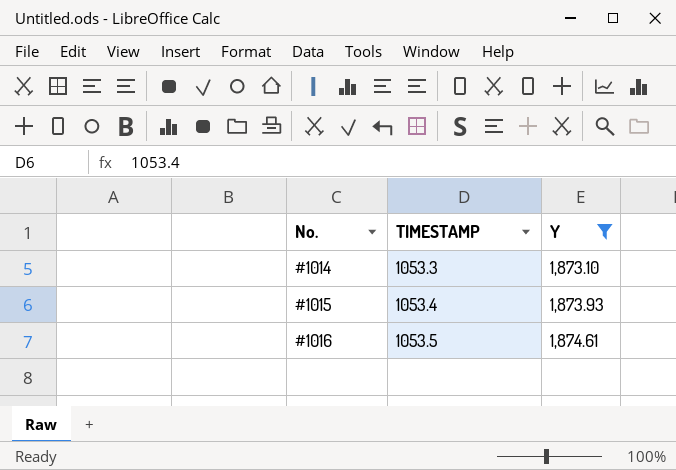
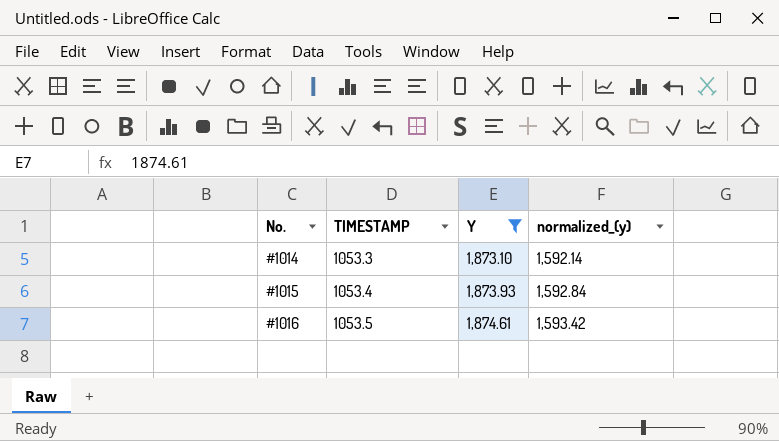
column normalized_(y) | formula: none -> [Y] * 0.85

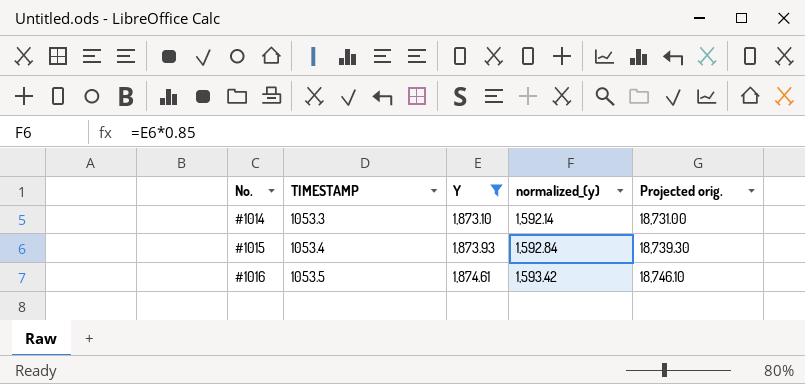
column Projected orig. | formula: none -> [Y] * 10

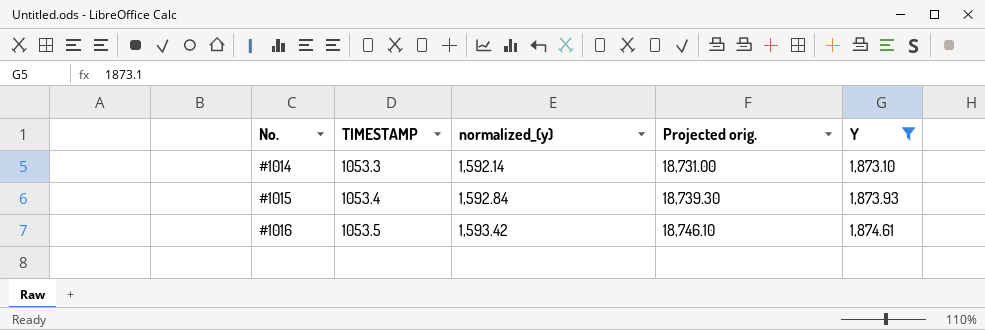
column Y | position: 3 -> 5

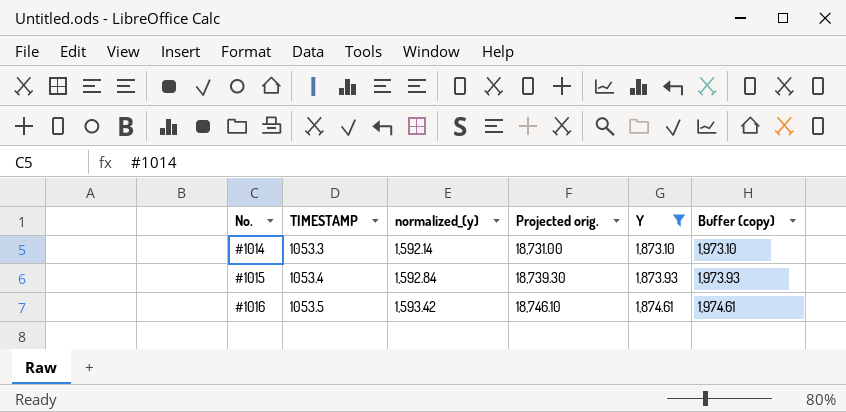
column Buffer (copy) | formula: none -> [Y] + 100

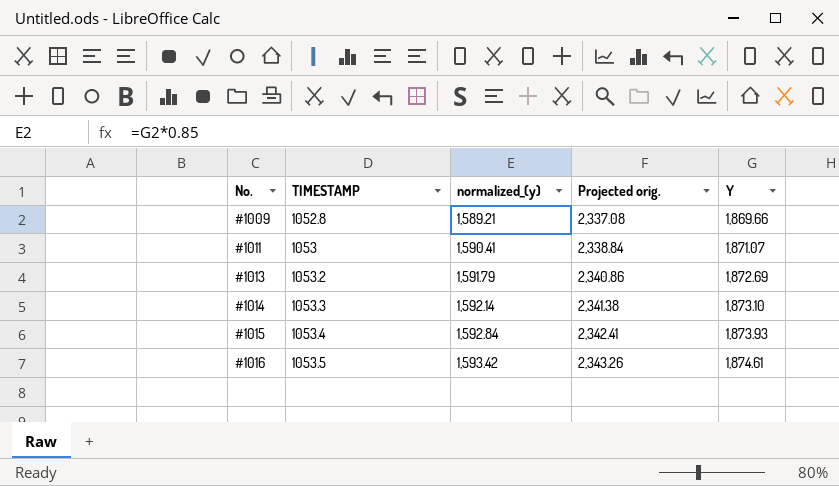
filter: Y >= 1,873.10 -> none
column Buffer (copy) | formula: [Y] + 100 -> none
column Projected orig. | formula: [Y] * 10 -> [Y] * 1.25

